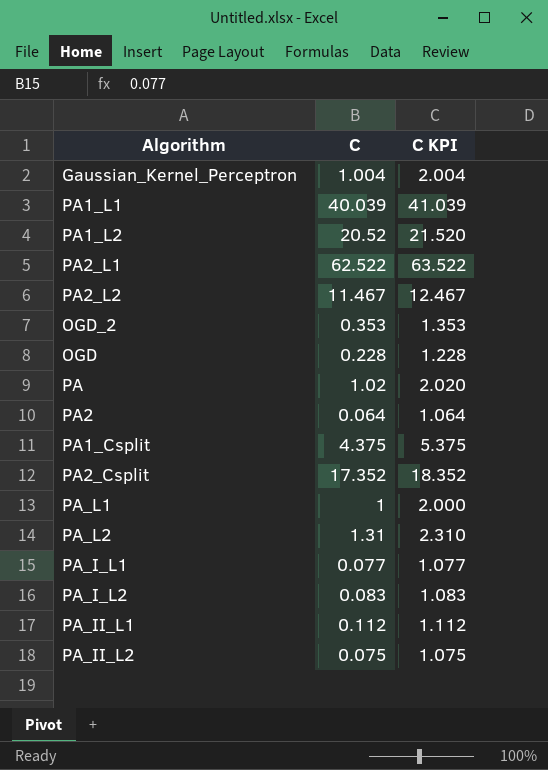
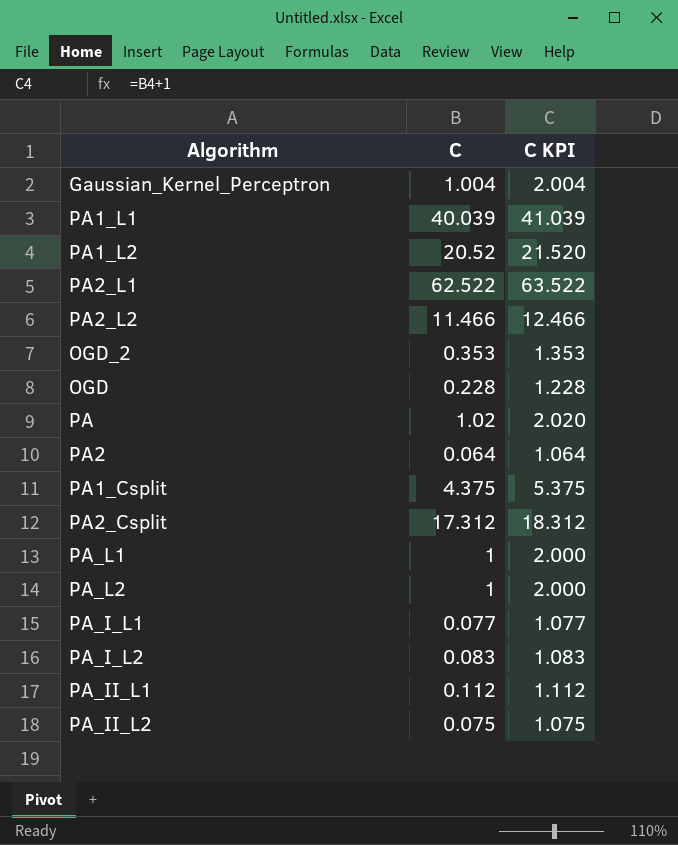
PA2_L2 | C: 11.467 -> 11.466
PA2_L2 | C KPI: 12.467 -> 12.466
PA2_Csplit | C: 17.352 -> 17.312
PA2_Csplit | C KPI: 18.352 -> 18.312
PA_L2 | C: 1.31 -> 1
PA_L2 | C KPI: 2.310 -> 2.000

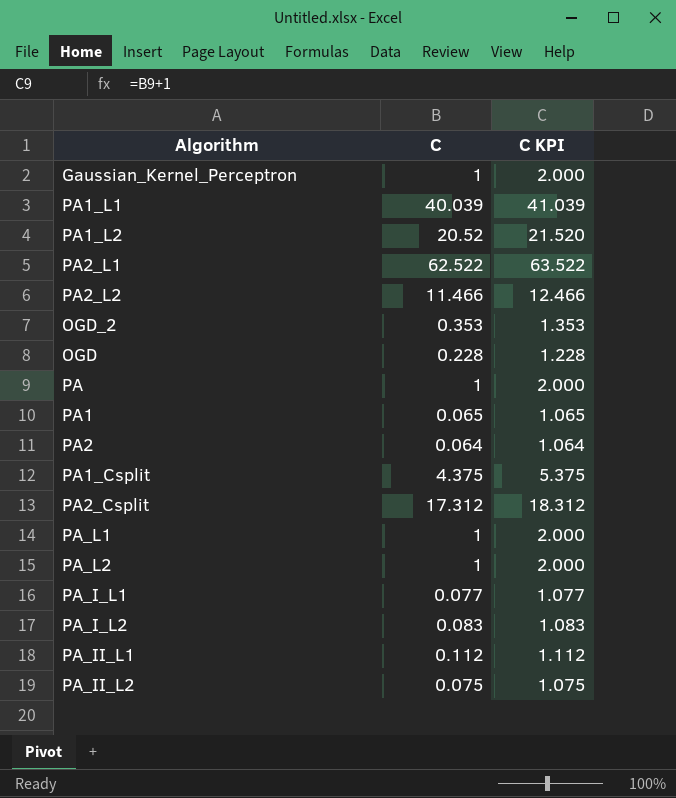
Gaussian_Kernel_Perceptron | C: 1.004 -> 1
Gaussian_Kernel_Perceptron | C KPI: 2.004 -> 2.000
PA | C: 1.02 -> 1
PA | C KPI: 2.020 -> 2.000
row PA1: none -> 0.065 | 1.065

